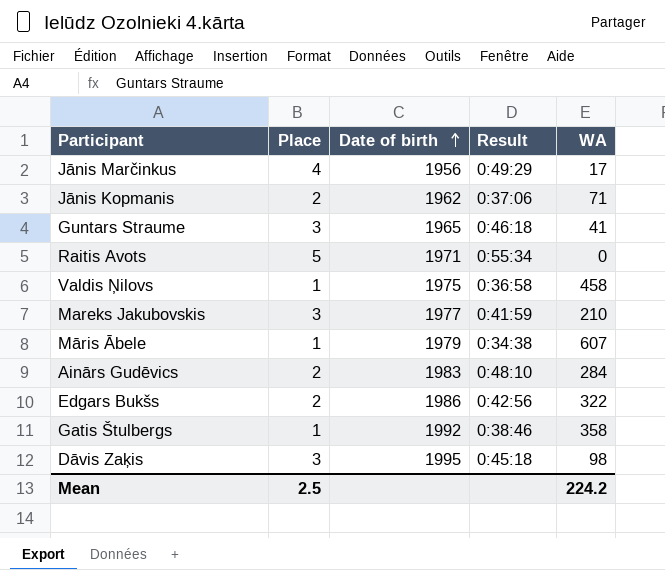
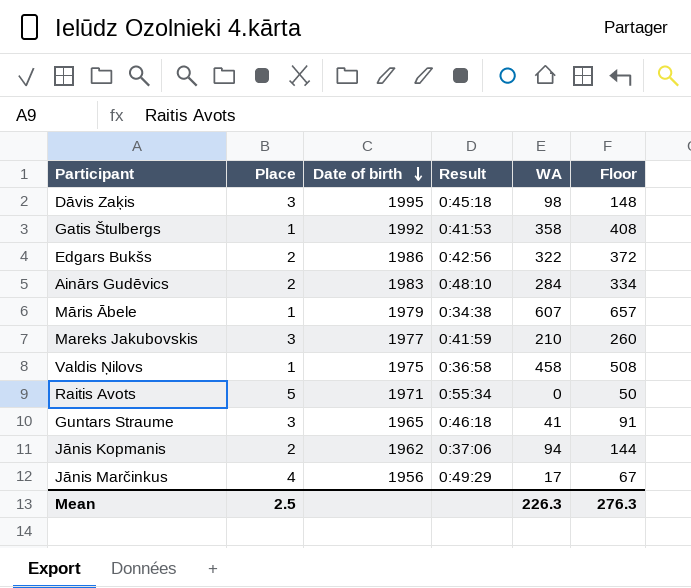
row order: Date of birth ascending -> Date of birth descending
column Floor | formula: none -> [WA] + 50
Gatis Štulbergs | Result: 0:38:46 -> 0:41:53
Jānis Kopmanis | WA: 71 -> 94
Mean | WA: 224.2 -> 226.3

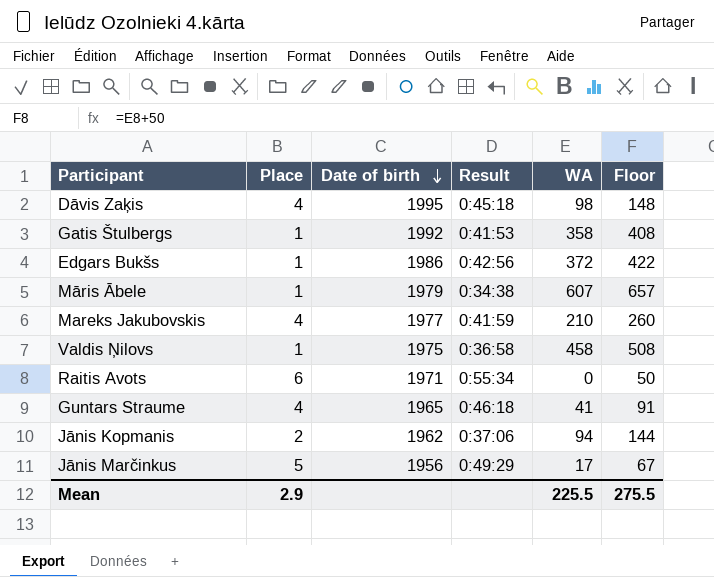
row Ainārs Gudēvics: 2 | 1983 | 0:48:10 | 284 | 334 -> none
Dāvis Zaķis | Place: 3 -> 4
Edgars Bukšs | Place: 2 -> 1
Edgars Bukšs | WA: 322 -> 372
Edgars Bukšs | Floor: 372 -> 422
Mareks Jakubovskis | Place: 3 -> 4
Raitis Avots | Place: 5 -> 6
Guntars Straume | Place: 3 -> 4
Jānis Marčinkus | Place: 4 -> 5
Mean | Place: 2.5 -> 2.9
Mean | WA: 226.3 -> 225.5
Mean | Floor: 276.3 -> 275.5

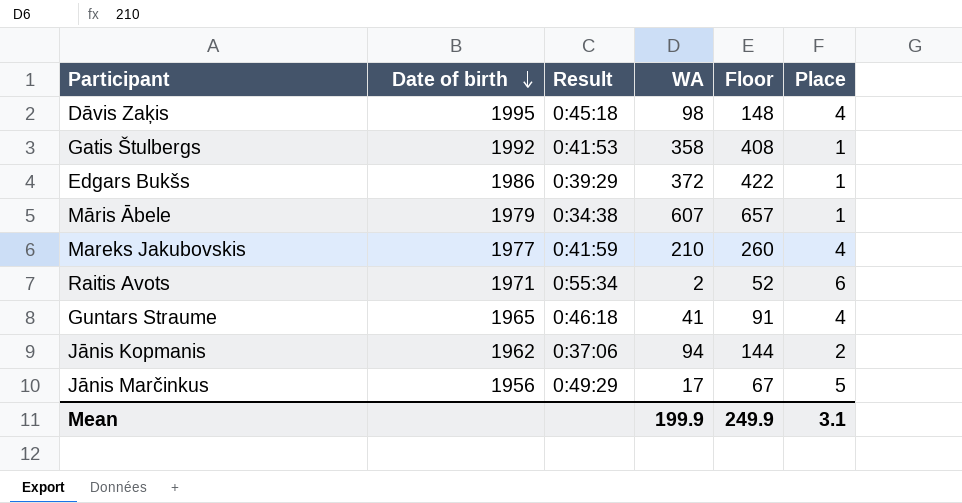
column Place | position: 2 -> 6
row Valdis Ņilovs: 1 | 1975 | 0:36:58 | 458 | 508 -> none
Edgars Bukšs | Result: 0:42:56 -> 0:39:29
Raitis Avots | WA: 0 -> 2
Raitis Avots | Floor: 50 -> 52
Mean | WA: 225.5 -> 199.9
Mean | Floor: 275.5 -> 249.9
Mean | Place: 2.9 -> 3.1

